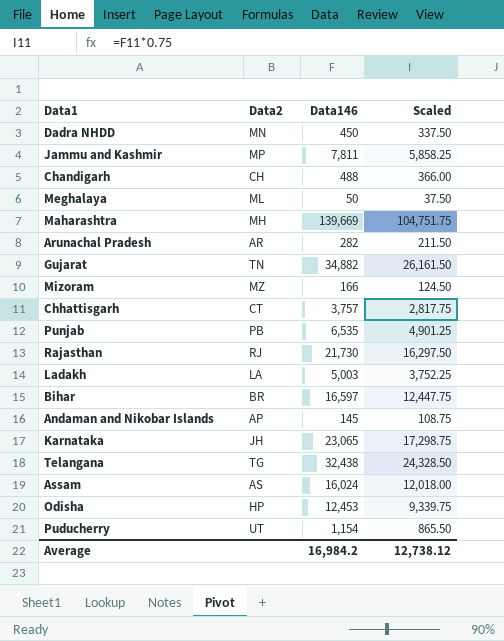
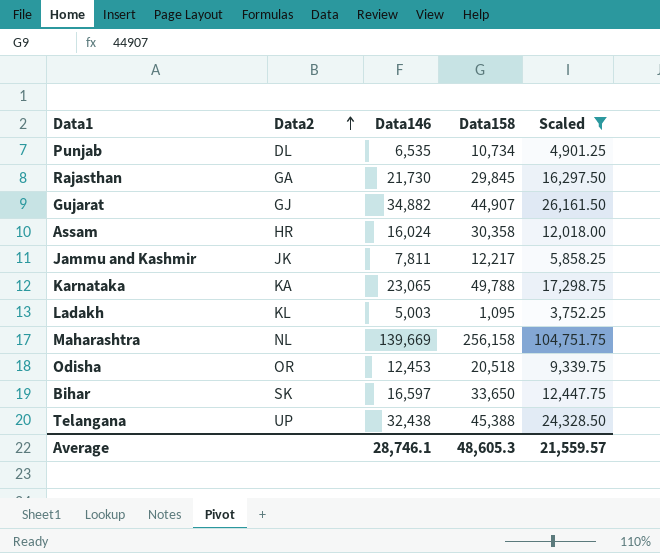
filter: none -> Scaled >= 3,752.25
row order: none -> Data2 ascending
column Data158 | position: none -> 4
Punjab | Data2: PB -> DL
Rajasthan | Data2: RJ -> GA
Gujarat | Data2: TN -> GJ
Assam | Data2: AS -> HR
Jammu and Kashmir | Data2: MP -> JK
Karnataka | Data2: JH -> KA
Ladakh | Data2: LA -> KL
Maharashtra | Data2: MH -> NL
Odisha | Data2: HP -> OR
Bihar | Data2: BR -> SK
Telangana | Data2: TG -> UP
Average | Data146: 16,984.2 -> 28,746.1
Average | Scaled: 12,738.12 -> 21,559.57

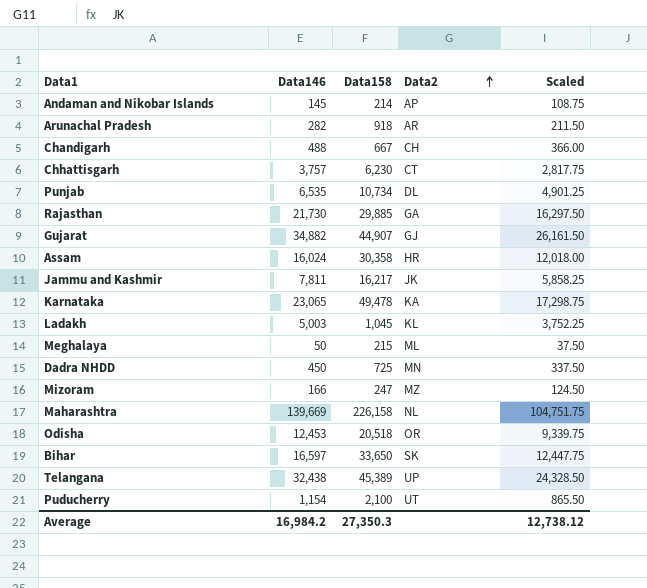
filter: Scaled >= 3,752.25 -> none
column Data2 | position: 2 -> 4
Rajasthan | Data158: 29,845 -> 29,885
Jammu and Kashmir | Data158: 12,217 -> 16,217
Karnataka | Data158: 49,788 -> 49,478
Ladakh | Data158: 1,095 -> 1,045
Maharashtra | Data158: 256,158 -> 226,158
Telangana | Data158: 45,388 -> 45,389
Average | Data146: 28,746.1 -> 16,984.2
Average | Data158: 48,605.3 -> 27,350.3
Average | Scaled: 21,559.57 -> 12,738.12

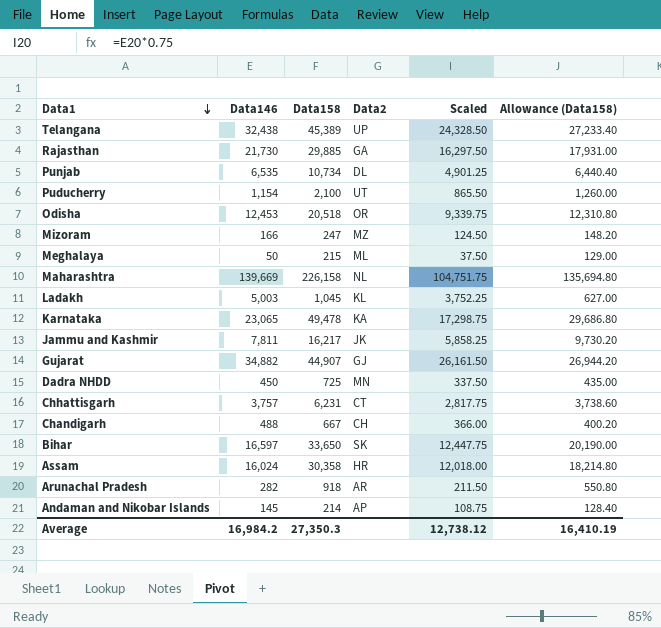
row order: Data2 ascending -> Data1 descending
column Allowance (Data158) | formula: none -> [Data158] * 0.6
Chhattisgarh | Data158: 6,230 -> 6,231

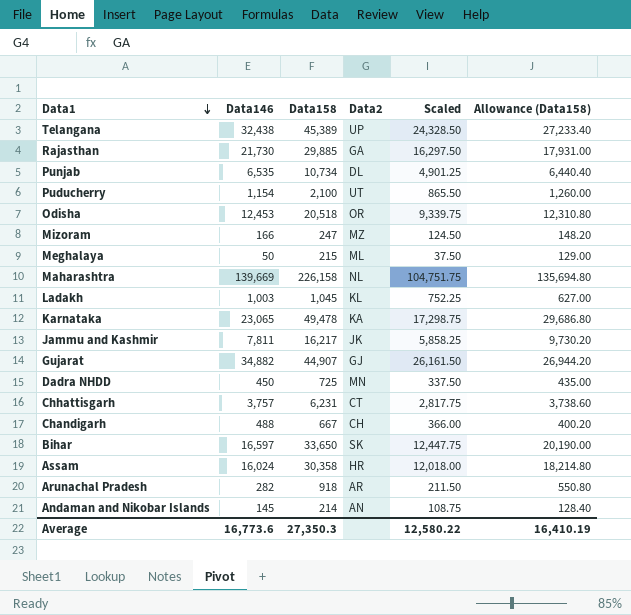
Ladakh | Data146: 5,003 -> 1,003
Ladakh | Scaled: 3,752.25 -> 752.25
Andaman and Nikobar Islands | Data2: AP -> AN
Average | Data146: 16,984.2 -> 16,773.6
Average | Scaled: 12,738.12 -> 12,580.22

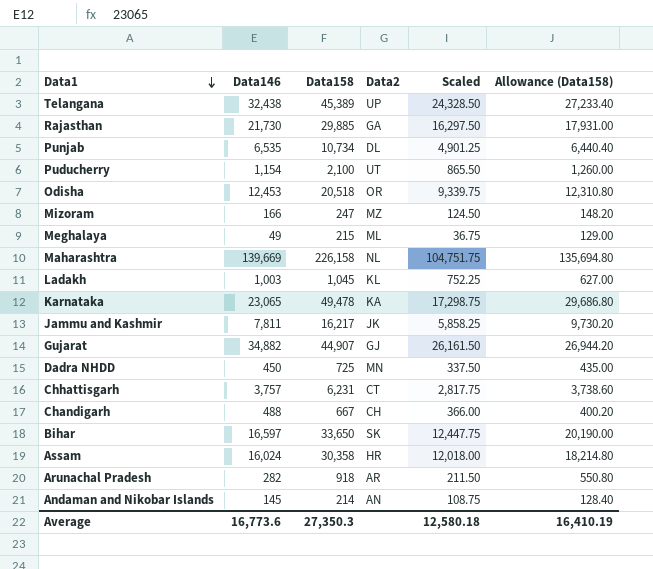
Meghalaya | Data146: 50 -> 49
Meghalaya | Scaled: 37.50 -> 36.75
Average | Scaled: 12,580.22 -> 12,580.18

